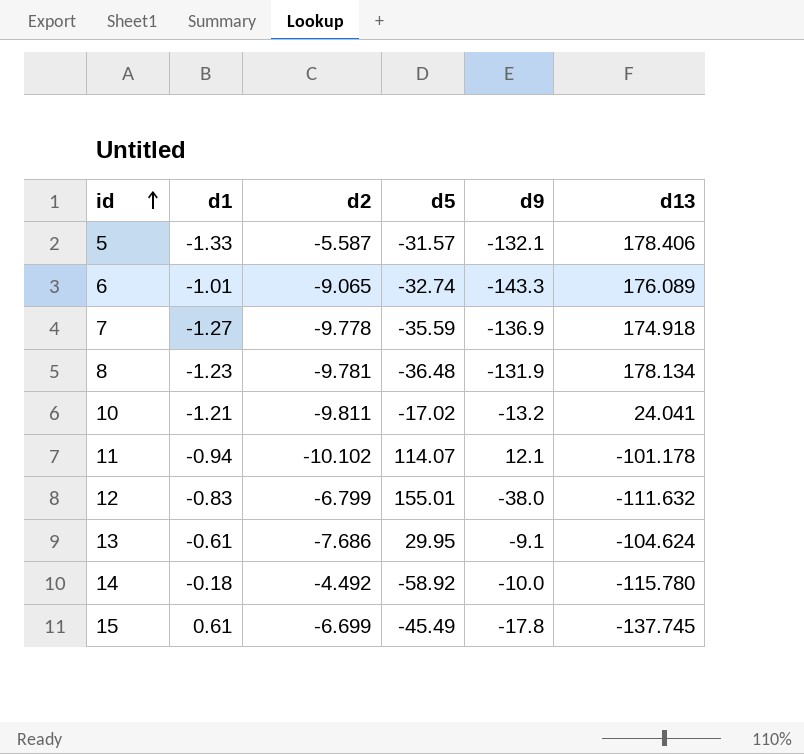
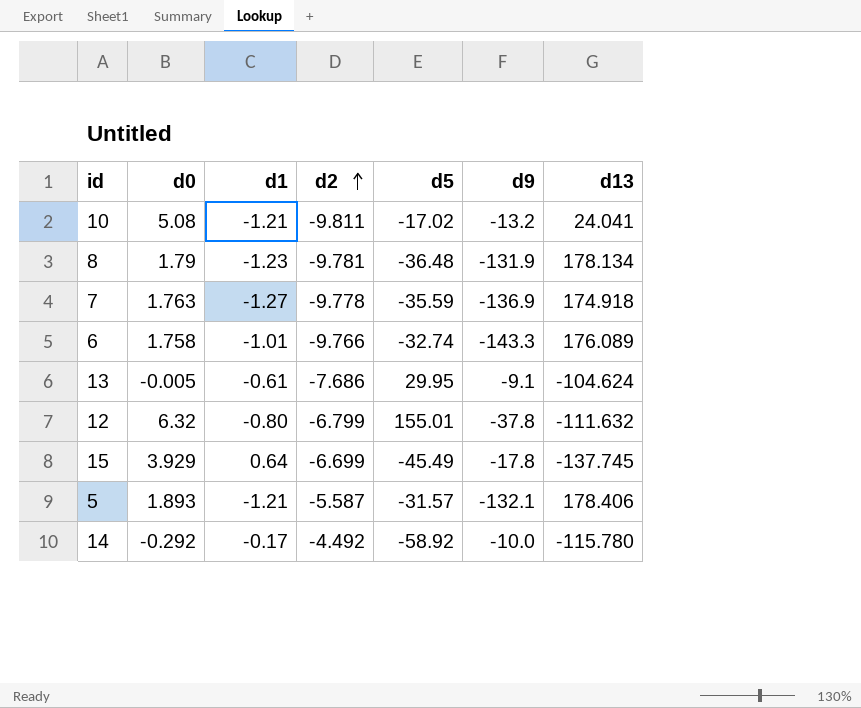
row order: id ascending -> d2 ascending
column d0 | position: none -> 2
row 11: -0.94 | -10.102 | 114.07 | 12.1 | -101.178 -> none
6 | d2: -9.065 -> -9.766
12 | d1: -0.83 -> -0.80
12 | d9: -38.0 -> -37.8
15 | d1: 0.61 -> 0.64
5 | d1: -1.33 -> -1.21
14 | d1: -0.18 -> -0.17

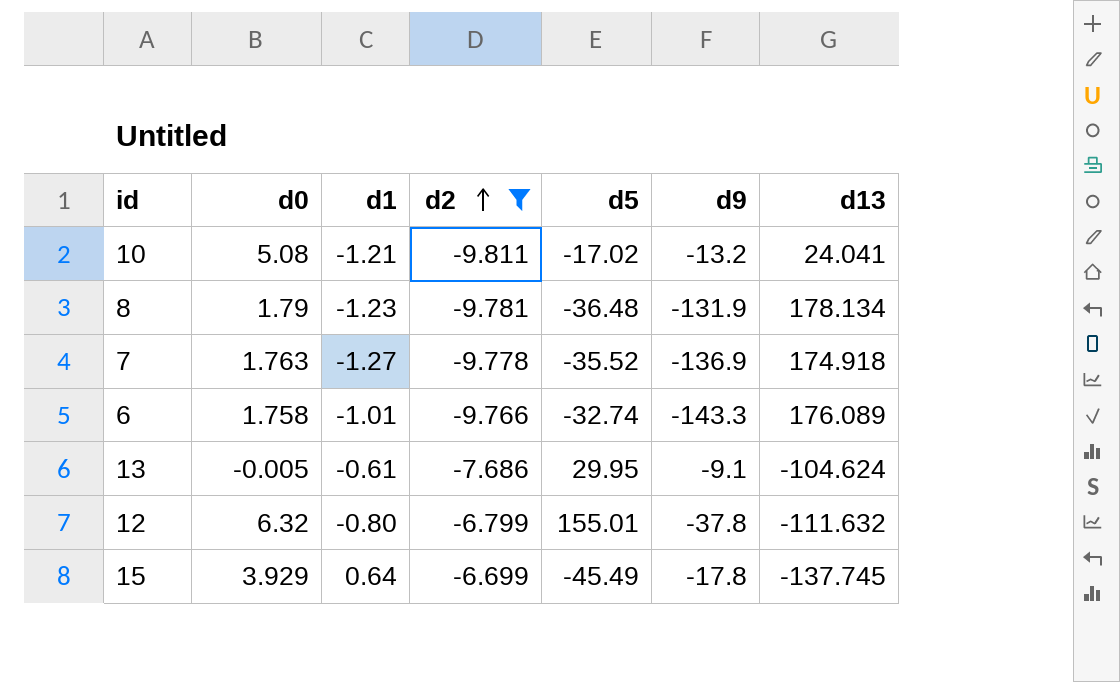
filter: none -> d2 <= -6.699
7 | d5: -35.59 -> -35.52

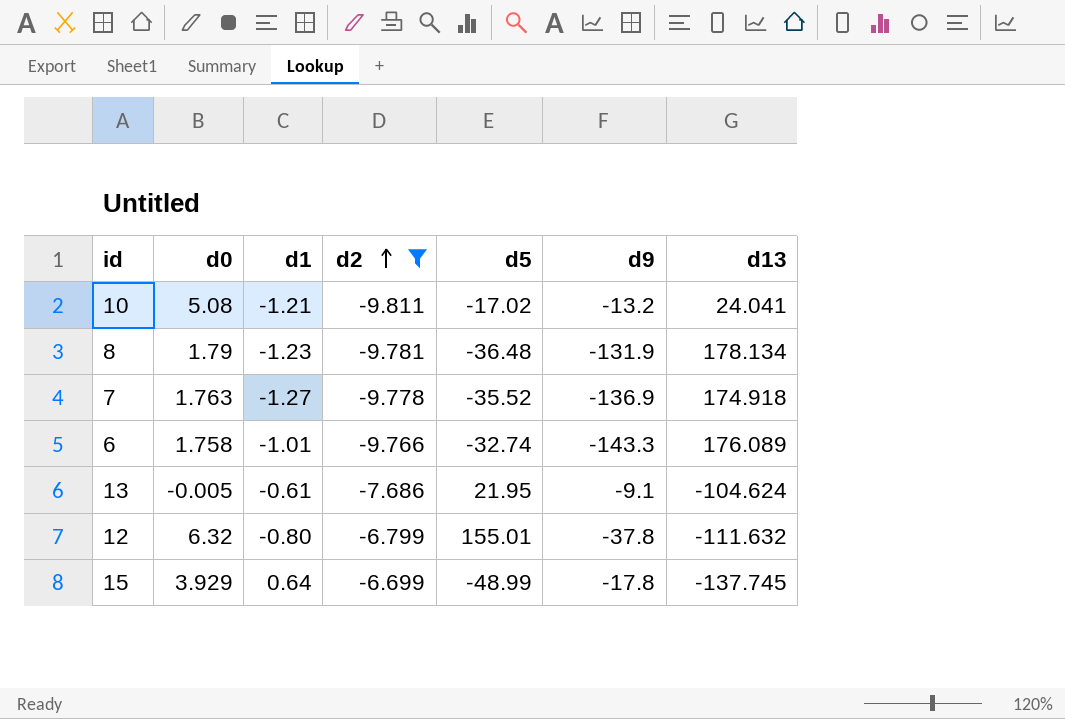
13 | d5: 29.95 -> 21.95
15 | d5: -45.49 -> -48.99

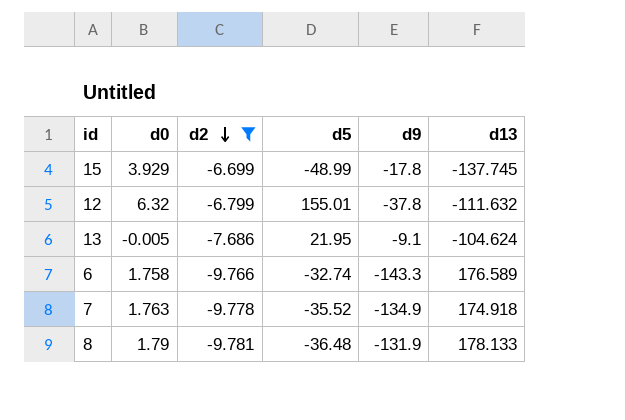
row order: d2 ascending -> d2 descending
column d1 | position: 3 -> none
row 10: 5.08 | -1.21 | -9.811 | -17.02 | -13.2 | 24.041 -> none
6 | d13: 176.089 -> 176.589
7 | d9: -136.9 -> -134.9
8 | d13: 178.134 -> 178.133

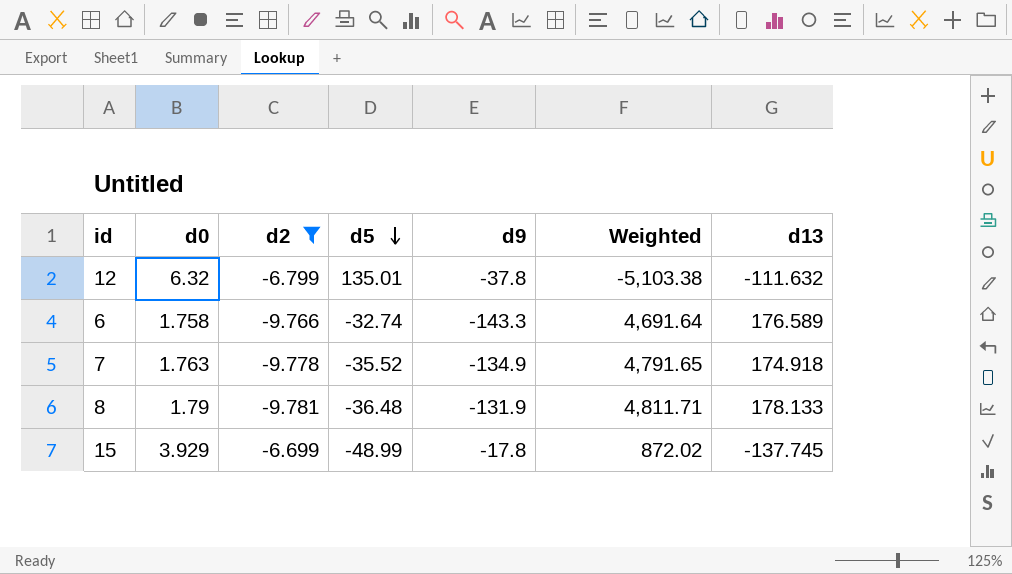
row order: d2 descending -> d5 descending
column Weighted | formula: none -> [d5] * [d9]
row 13: -0.005 | -7.686 | 21.95 | -9.1 | -104.624 -> none
12 | d5: 155.01 -> 135.01

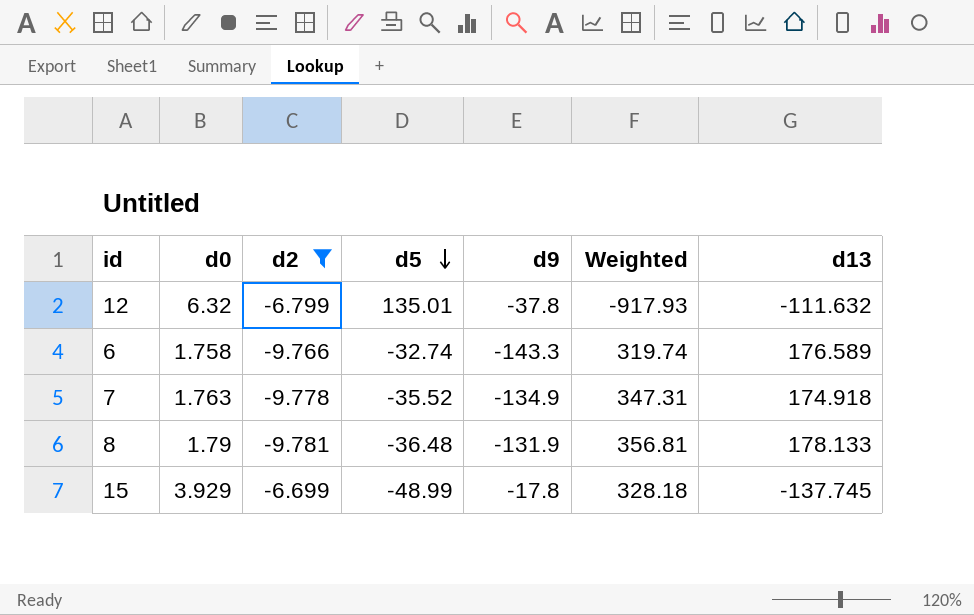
column Weighted | formula: [d5] * [d9] -> [d2] * [d5]

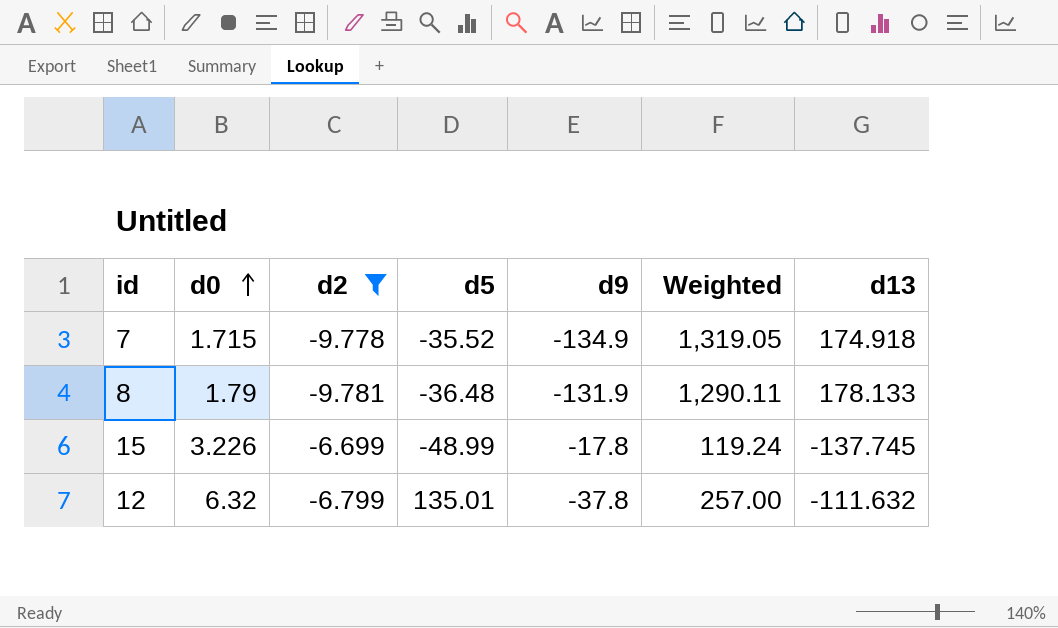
row order: d5 descending -> d0 ascending
column Weighted | formula: [d2] * [d5] -> [d2] * [d9]
row 6: 1.758 | -9.766 | -32.74 | -143.3 | 319.74 | 176.589 -> none
7 | d0: 1.763 -> 1.715
15 | d0: 3.929 -> 3.226

